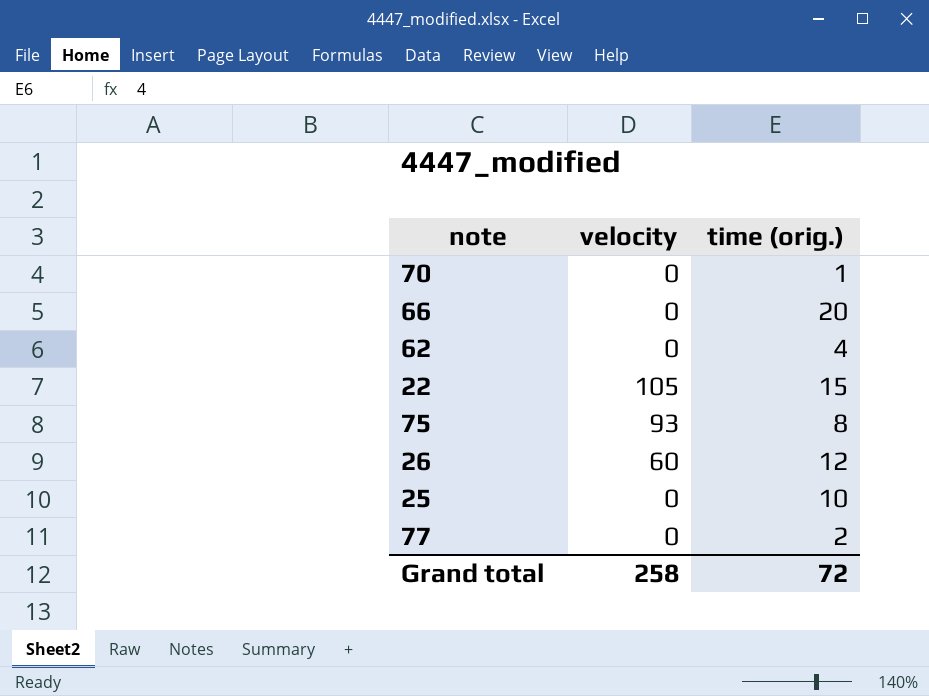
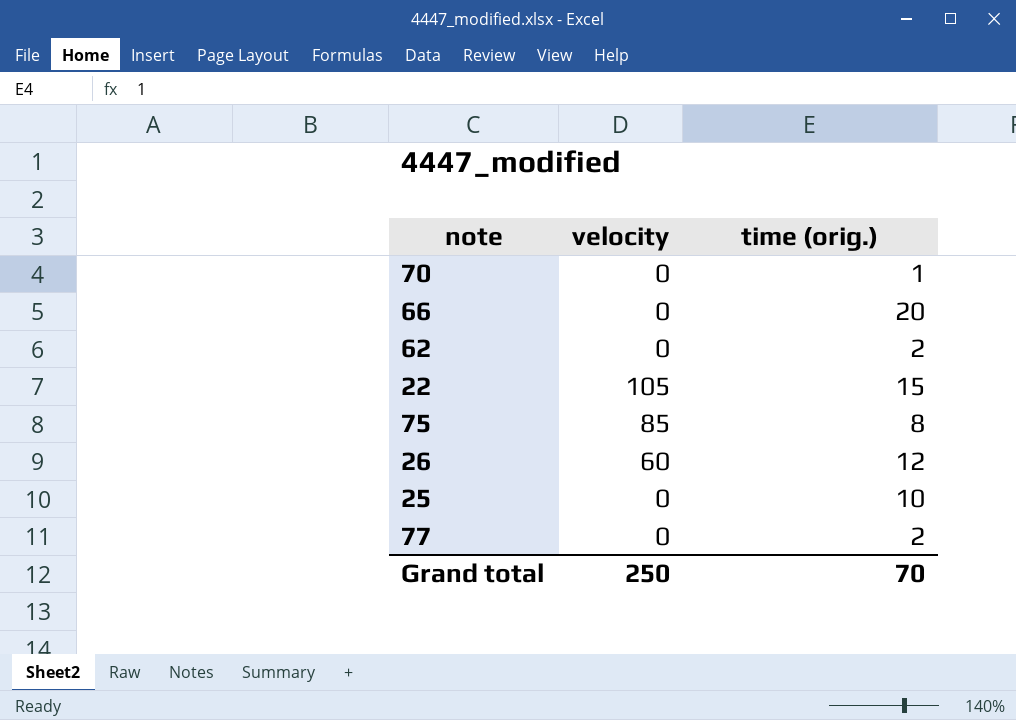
62 | time (orig.): 4 -> 2
75 | velocity: 93 -> 85
Grand total | velocity: 258 -> 250
Grand total | time (orig.): 72 -> 70

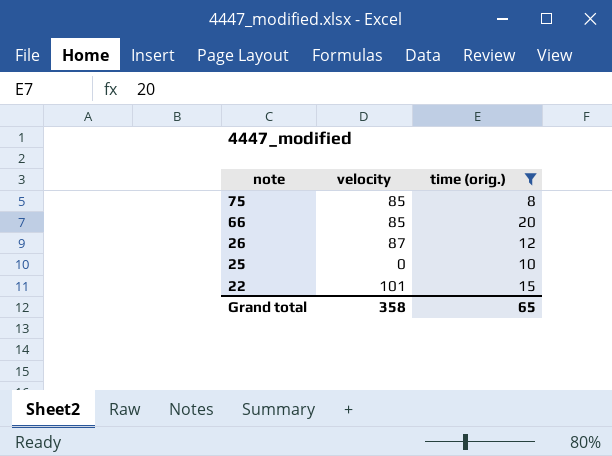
filter: none -> time (orig.) >= 8
row order: none -> note descending
66 | velocity: 0 -> 85
26 | velocity: 60 -> 87
22 | velocity: 105 -> 101
Grand total | velocity: 250 -> 358
Grand total | time (orig.): 70 -> 65

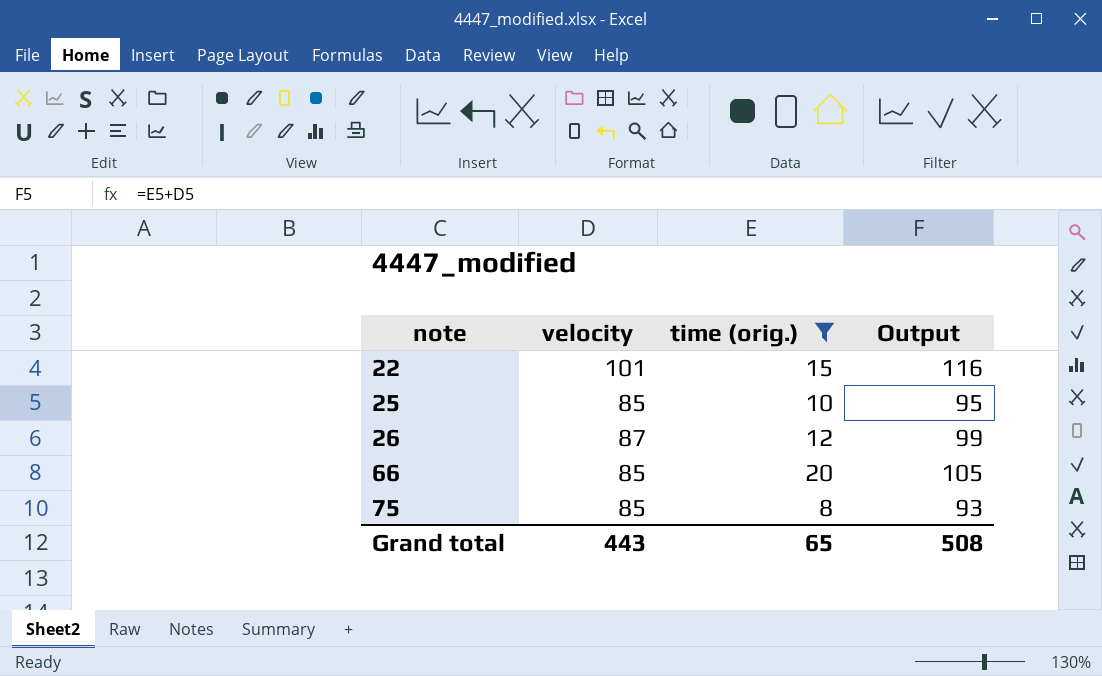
row order: note descending -> note ascending
column Output | formula: none -> [velocity] + [time (orig.)]
25 | velocity: 0 -> 85
Grand total | velocity: 358 -> 443

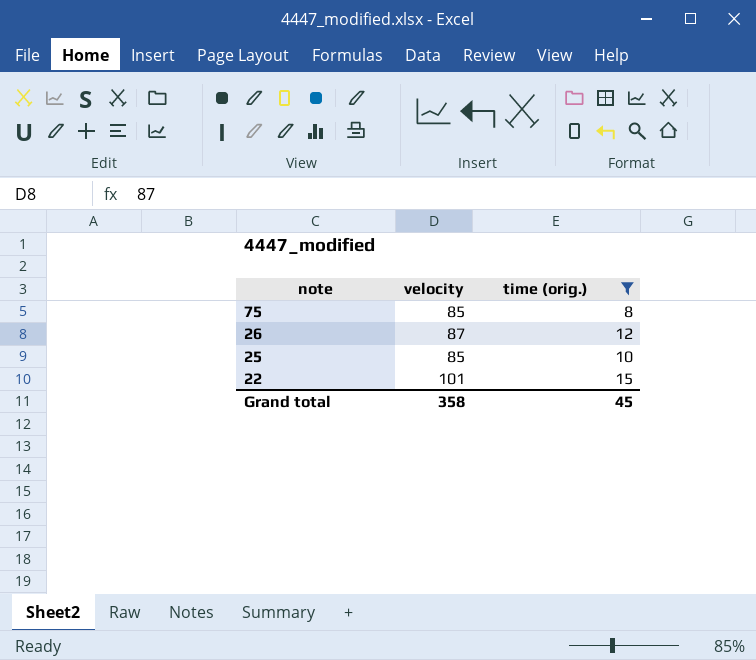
row order: note ascending -> note descending
column Output | formula: [velocity] + [time (orig.)] -> none
row 66: 85 | 20 | 105 -> none
Grand total | velocity: 443 -> 358
Grand total | time (orig.): 65 -> 45

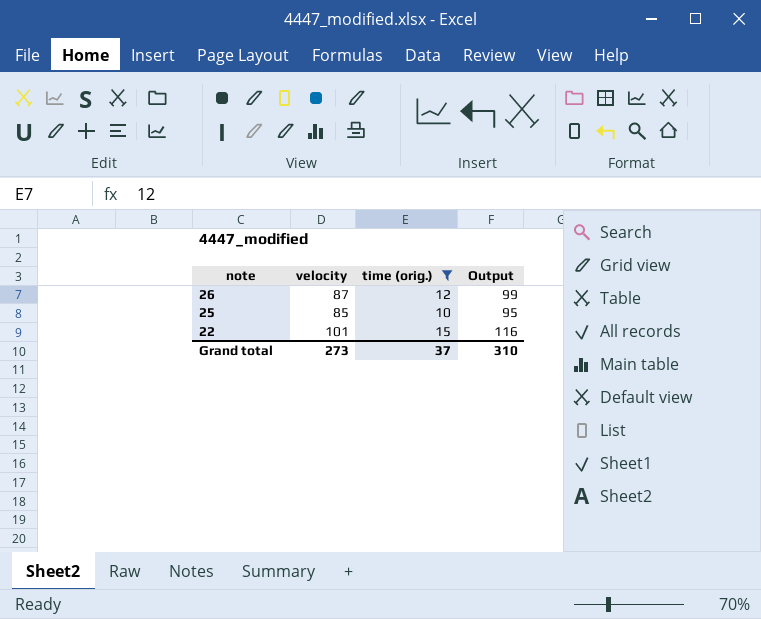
column Output | formula: none -> [velocity] + [time (orig.)]
row 75: 85 | 8 -> none
Grand total | velocity: 358 -> 273
Grand total | time (orig.): 45 -> 37

